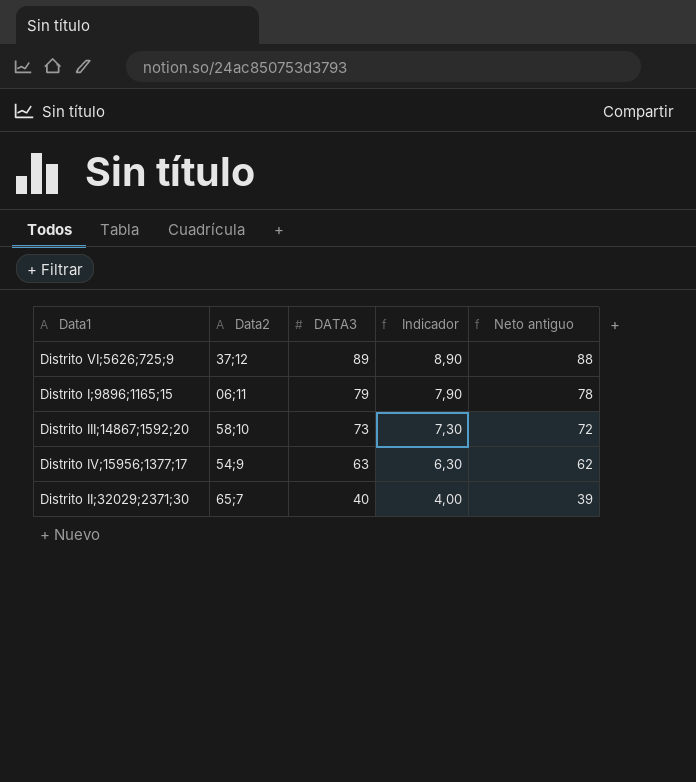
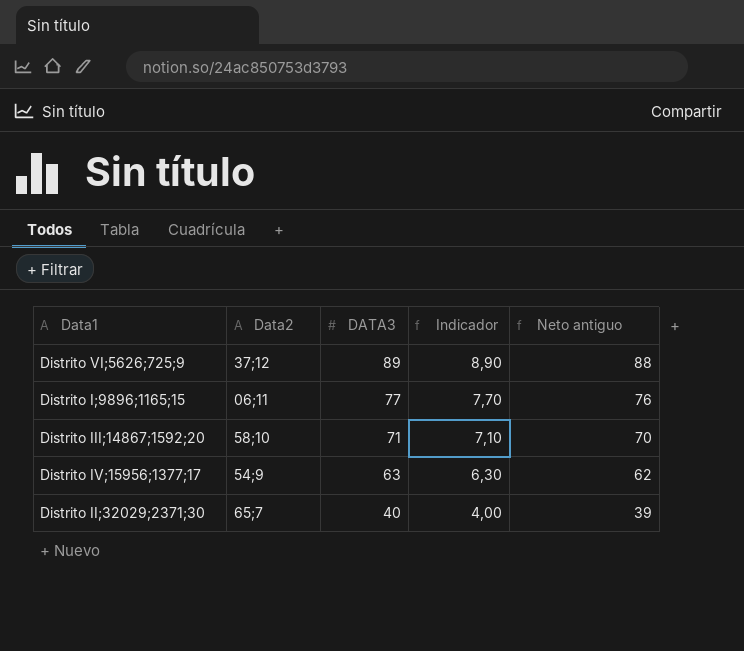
Distrito I;9896;1165;15 | DATA3: 79 -> 77
Distrito I;9896;1165;15 | Indicador: 7,90 -> 7,70
Distrito I;9896;1165;15 | Neto antiguo: 78 -> 76
Distrito III;14867;1592;20 | DATA3: 73 -> 71
Distrito III;14867;1592;20 | Indicador: 7,30 -> 7,10
Distrito III;14867;1592;20 | Neto antiguo: 72 -> 70

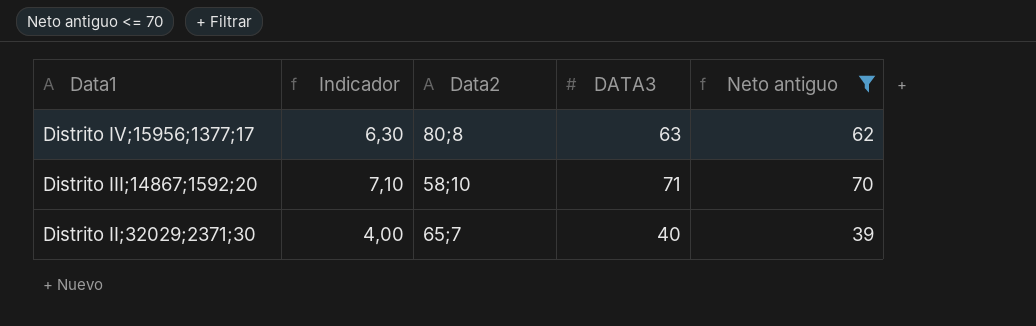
filter: none -> Neto antiguo <= 70
row order: DATA3 descending -> Data1 descending
column Indicador | position: 4 -> 2
Distrito IV;15956;1377;17 | Data2: 54;9 -> 80;8

